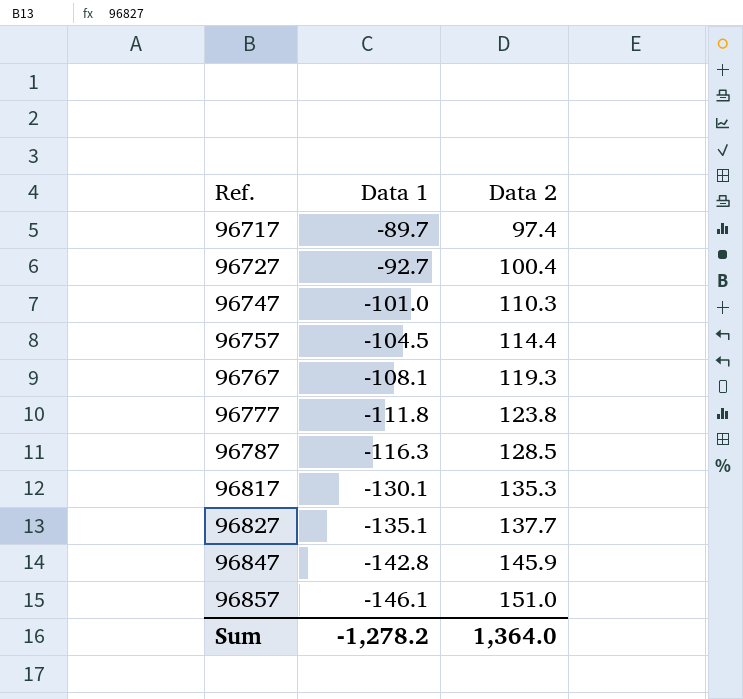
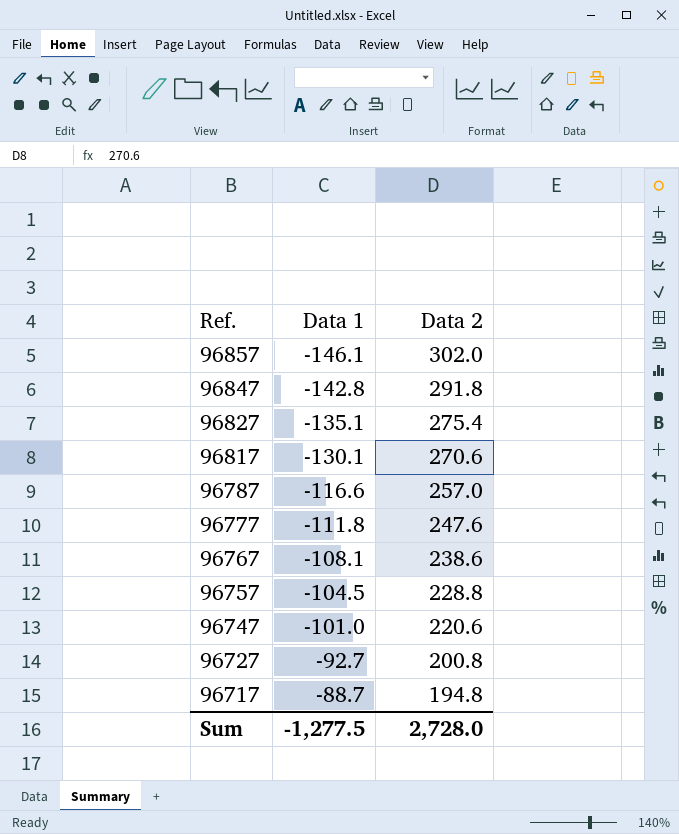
row order: Ref. ascending -> Ref. descending
96857 | Data 2: 151.0 -> 302.0
96847 | Data 2: 145.9 -> 291.8
96827 | Data 2: 137.7 -> 275.4
96817 | Data 2: 135.3 -> 270.6
96787 | Data 1: -116.3 -> -116.6
96787 | Data 2: 128.5 -> 257.0
96777 | Data 2: 123.8 -> 247.6
96767 | Data 2: 119.3 -> 238.6
96757 | Data 2: 114.4 -> 228.8
96747 | Data 2: 110.3 -> 220.6
96727 | Data 2: 100.4 -> 200.8
96717 | Data 1: -89.7 -> -88.7
96717 | Data 2: 97.4 -> 194.8
Sum | Data 1: -1,278.2 -> -1,277.5
Sum | Data 2: 1,364.0 -> 2,728.0

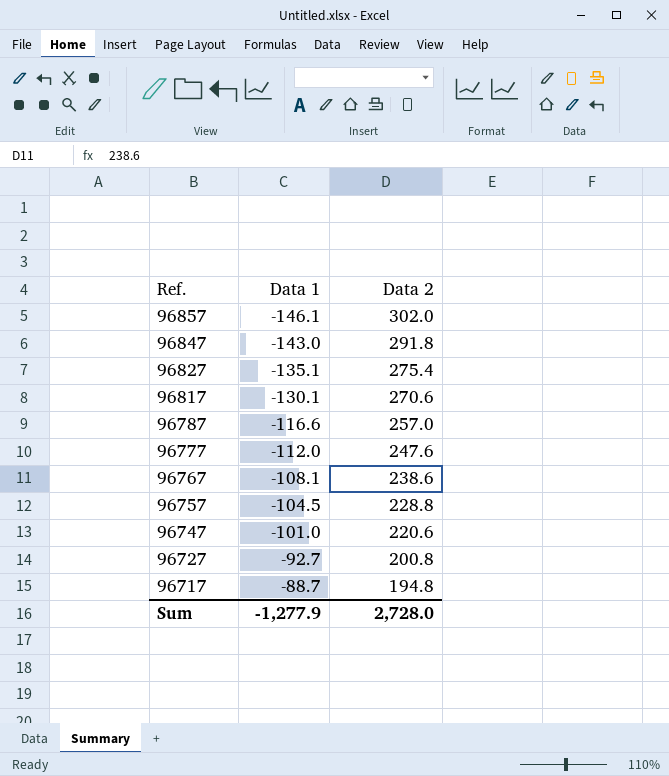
96847 | Data 1: -142.8 -> -143.0
96777 | Data 1: -111.8 -> -112.0
Sum | Data 1: -1,277.5 -> -1,277.9

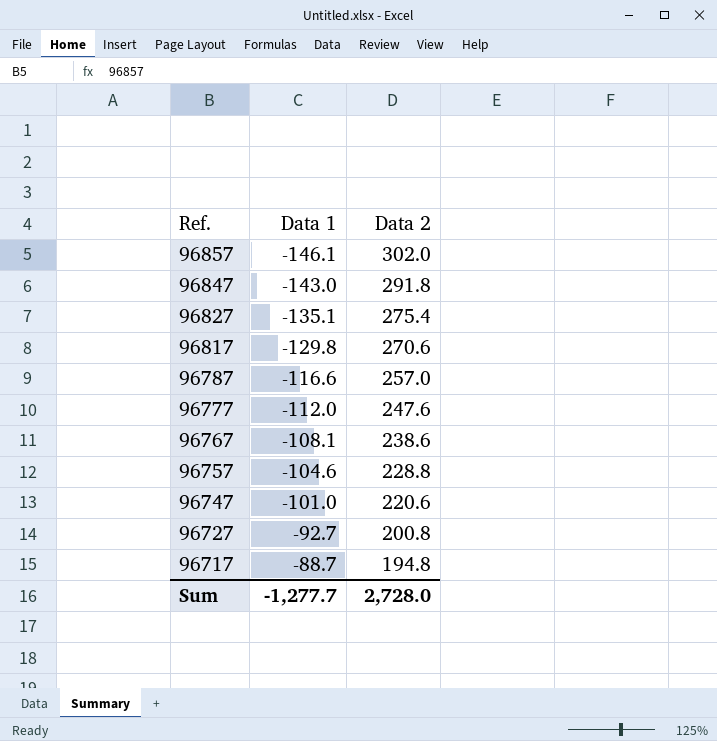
96817 | Data 1: -130.1 -> -129.8
96757 | Data 1: -104.5 -> -104.6
Sum | Data 1: -1,277.9 -> -1,277.7

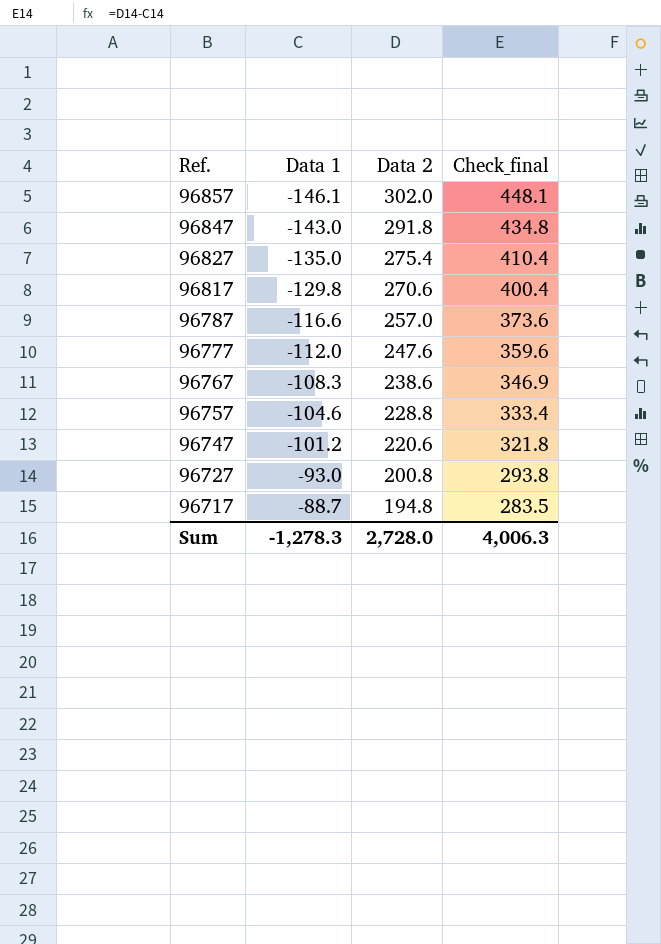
column Check_final | formula: none -> [Data 2] - [Data 1]
96827 | Data 1: -135.1 -> -135.0
96767 | Data 1: -108.1 -> -108.3
96747 | Data 1: -101.0 -> -101.2
96727 | Data 1: -92.7 -> -93.0
Sum | Data 1: -1,277.7 -> -1,278.3

